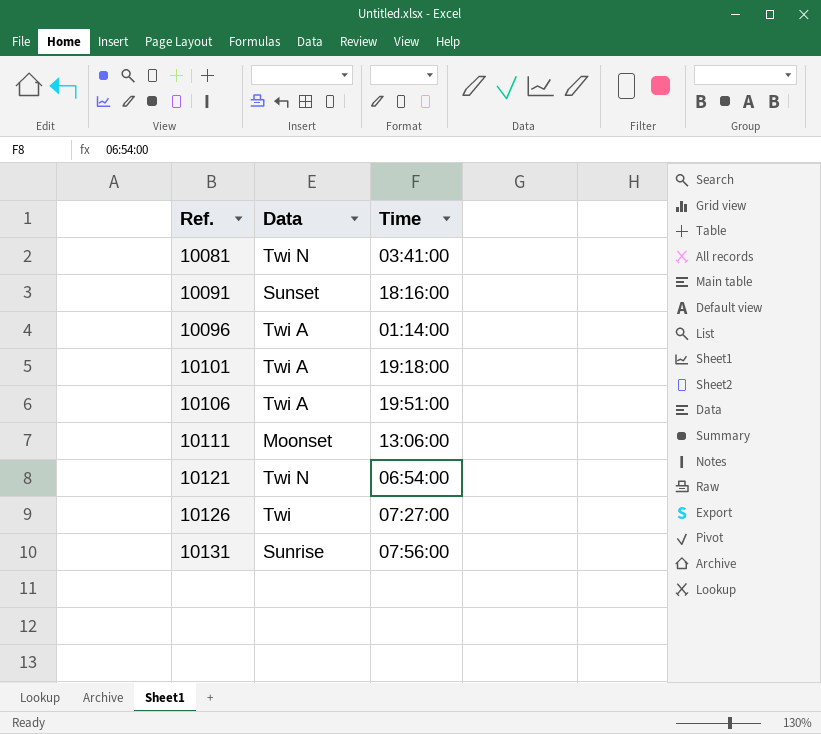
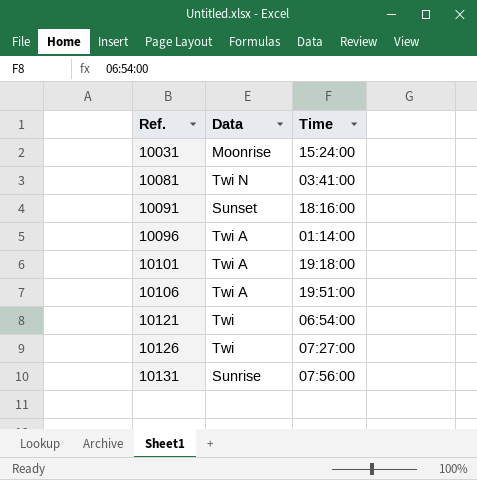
row 10111: Moonset | 13:06:00 -> none
row 10031: none -> Moonrise | 15:24:00
10121 | Data: Twi N -> Twi

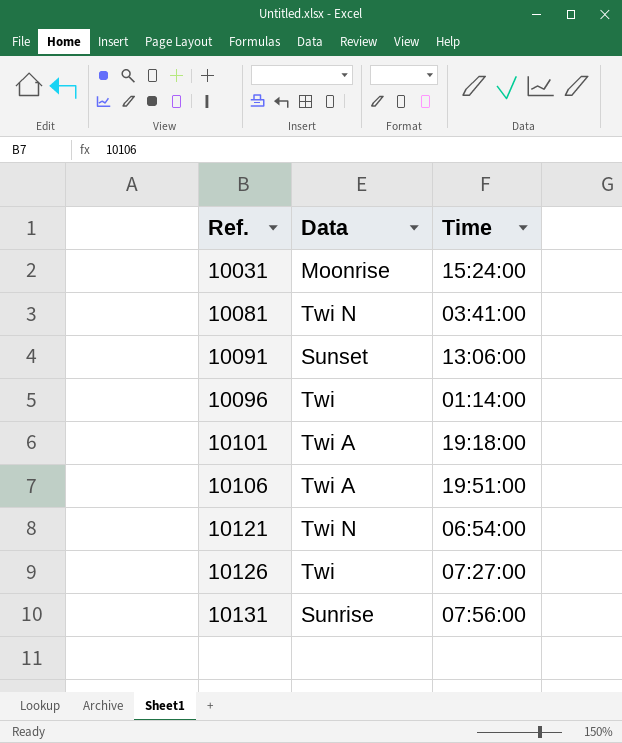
10091 | Time: 18:16:00 -> 13:06:00
10096 | Data: Twi A -> Twi
10121 | Data: Twi -> Twi N

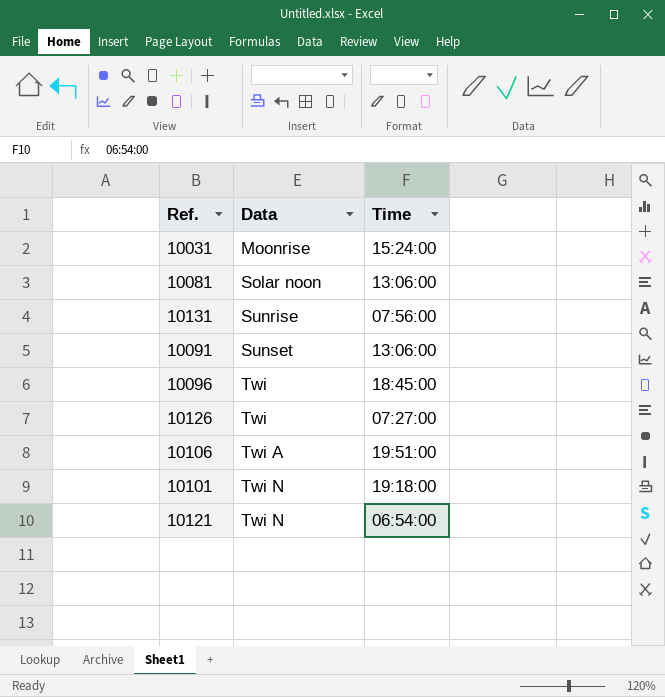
row order: Ref. ascending -> Data ascending
10081 | Data: Twi N -> Solar noon
10081 | Time: 03:41:00 -> 13:06:00
10096 | Time: 01:14:00 -> 18:45:00
10101 | Data: Twi A -> Twi N

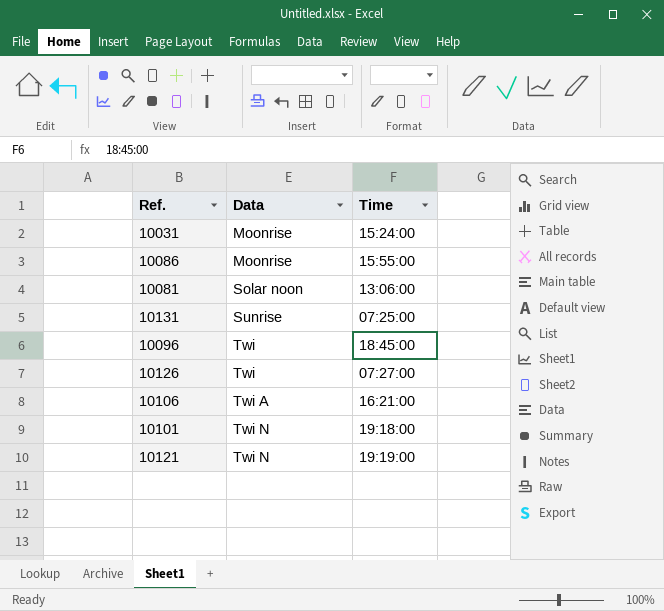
row 10091: Sunset | 13:06:00 -> none
row 10086: none -> Moonrise | 15:55:00
10131 | Time: 07:56:00 -> 07:25:00
10106 | Time: 19:51:00 -> 16:21:00
10121 | Time: 06:54:00 -> 19:19:00

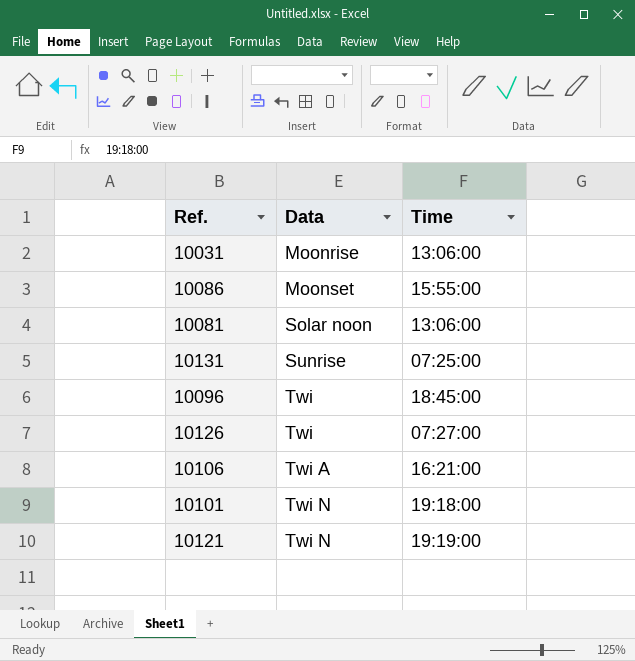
10031 | Time: 15:24:00 -> 13:06:00
10086 | Data: Moonrise -> Moonset

